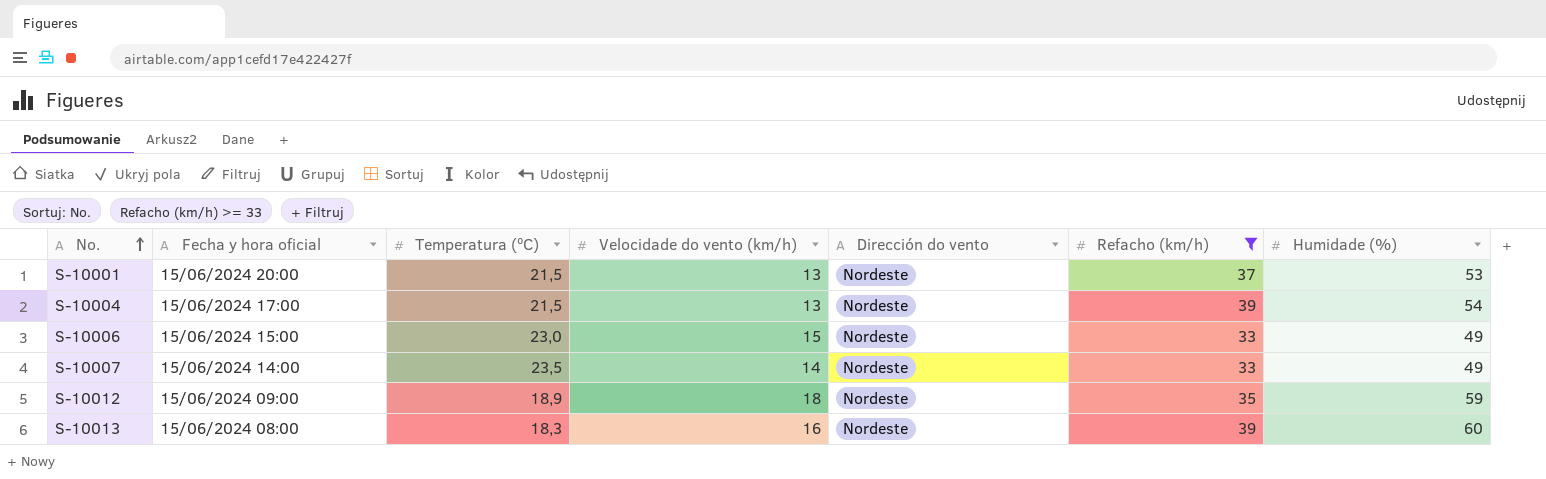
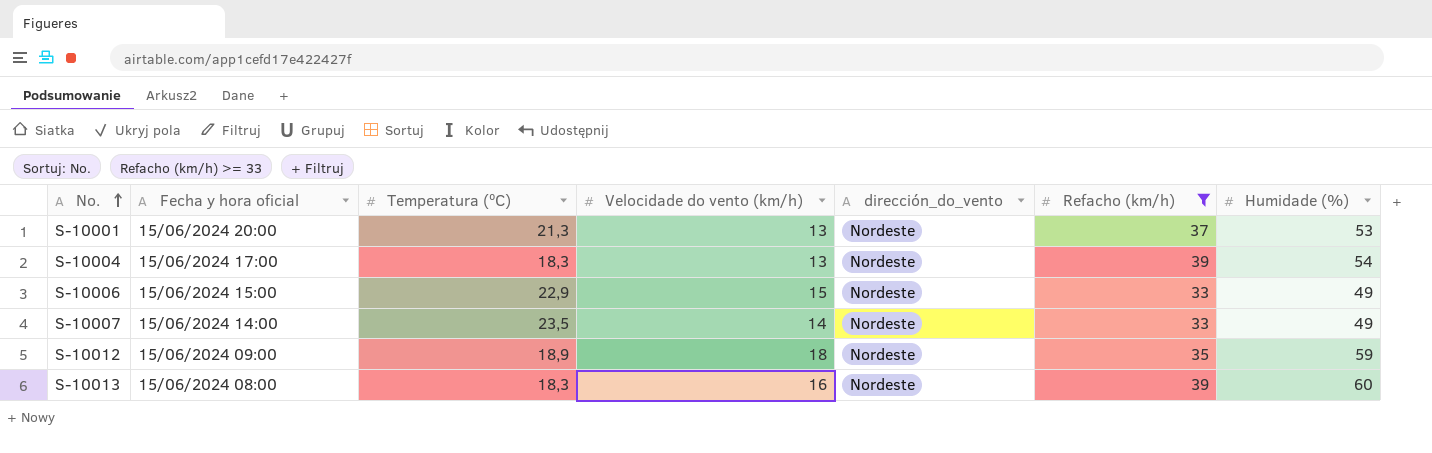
column name: Dirección do vento -> dirección_do_vento
S-10001 | Temperatura (ºC): 21,5 -> 21,3
S-10004 | Temperatura (ºC): 21,5 -> 18,3
S-10006 | Temperatura (ºC): 23,0 -> 22,9

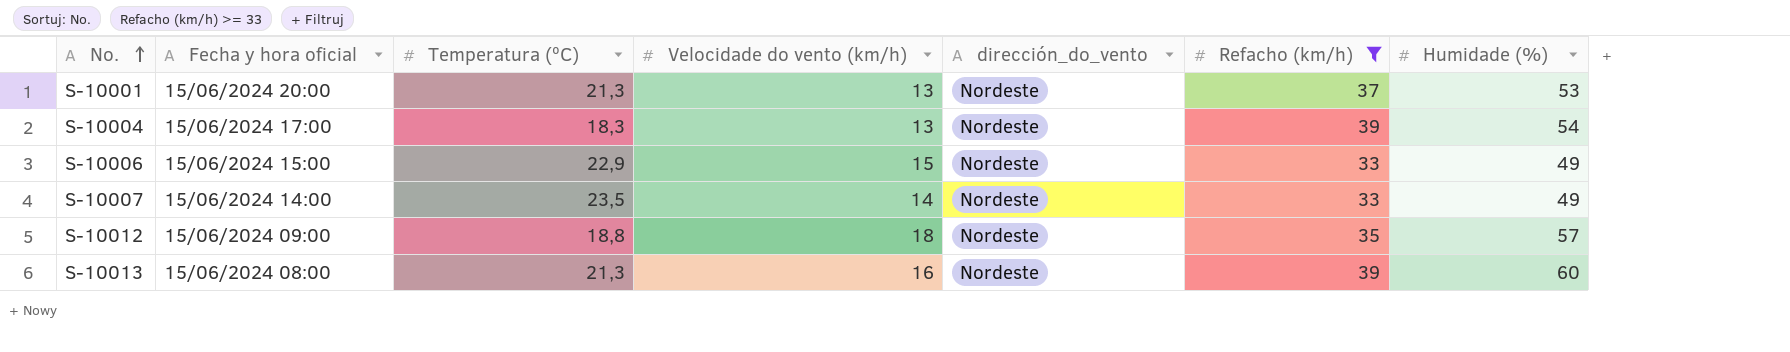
S-10012 | Temperatura (ºC): 18,9 -> 18,8
S-10012 | Humidade (%): 59 -> 57
S-10013 | Temperatura (ºC): 18,3 -> 21,3

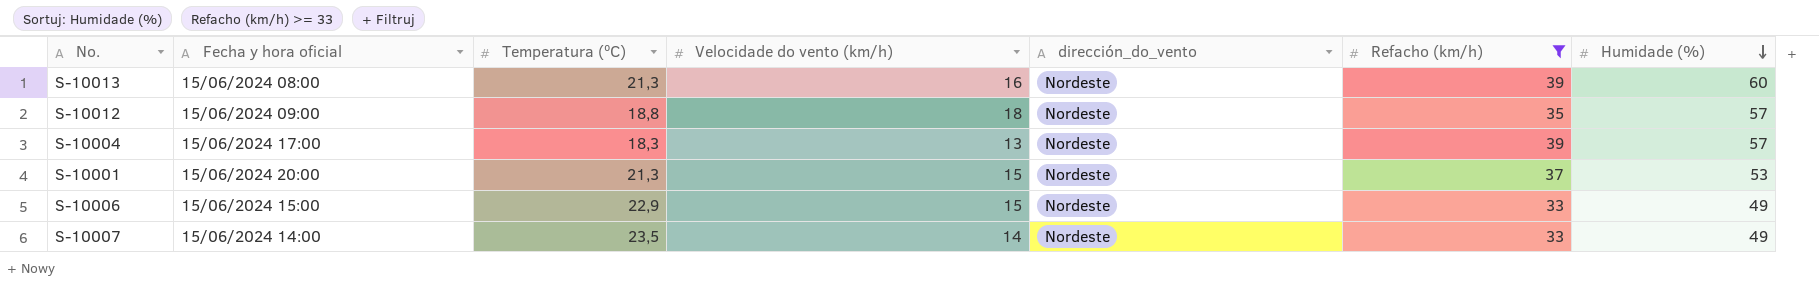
row order: No. ascending -> Humidade (%) descending
S-10004 | Humidade (%): 54 -> 57
S-10001 | Velocidade do vento (km/h): 13 -> 15

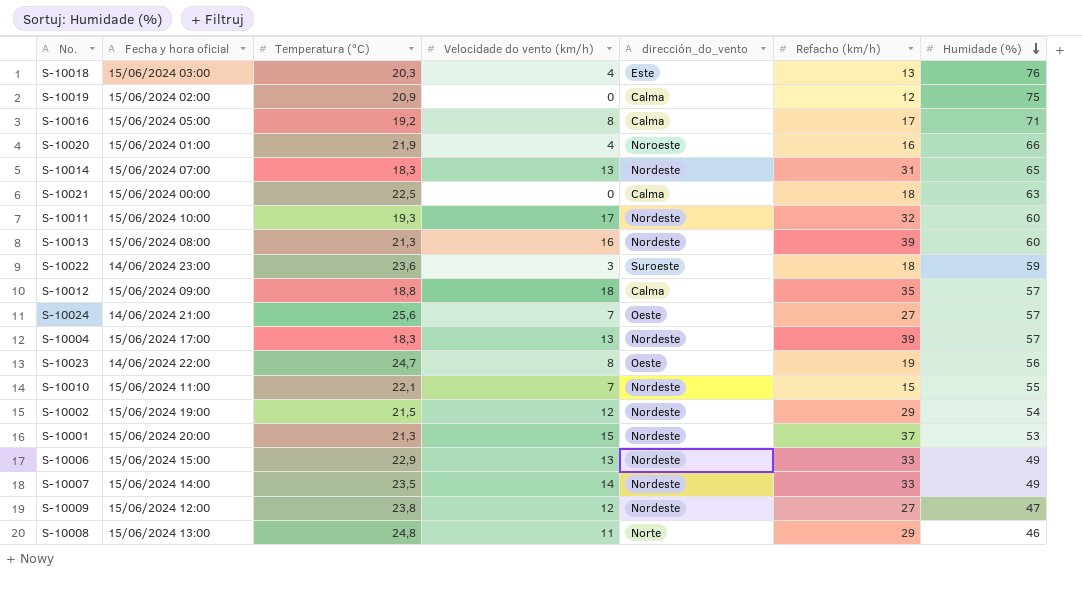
filter: Refacho (km/h) >= 33 -> none
S-10012 | dirección_do_vento: Nordeste -> Calma
S-10006 | Velocidade do vento (km/h): 15 -> 13

